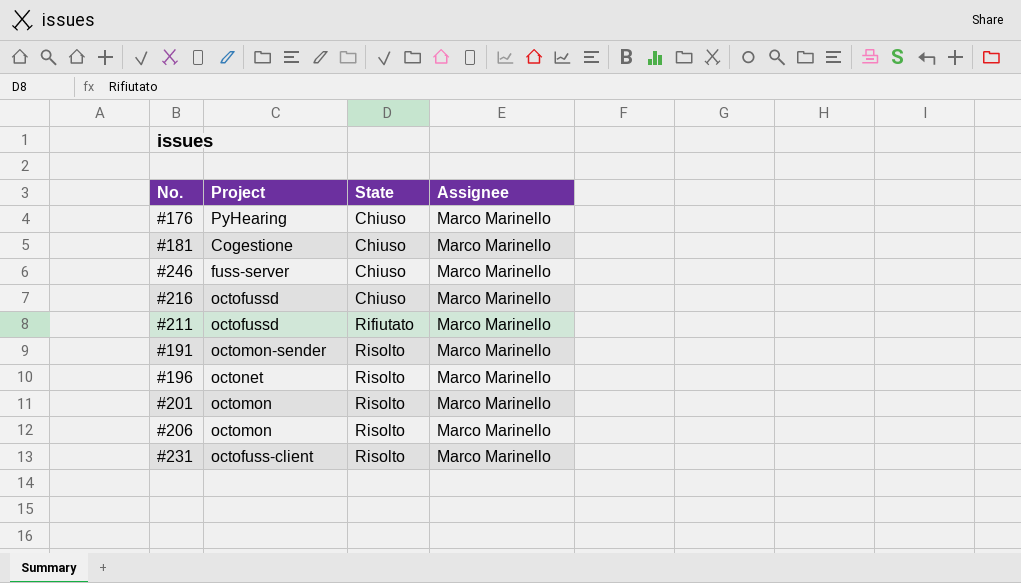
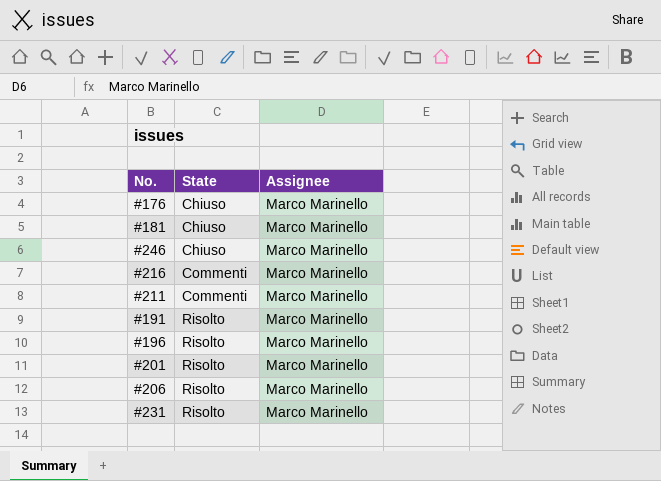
column Project | position: 2 -> none
#216 | State: Chiuso -> Commenti
#211 | State: Rifiutato -> Commenti

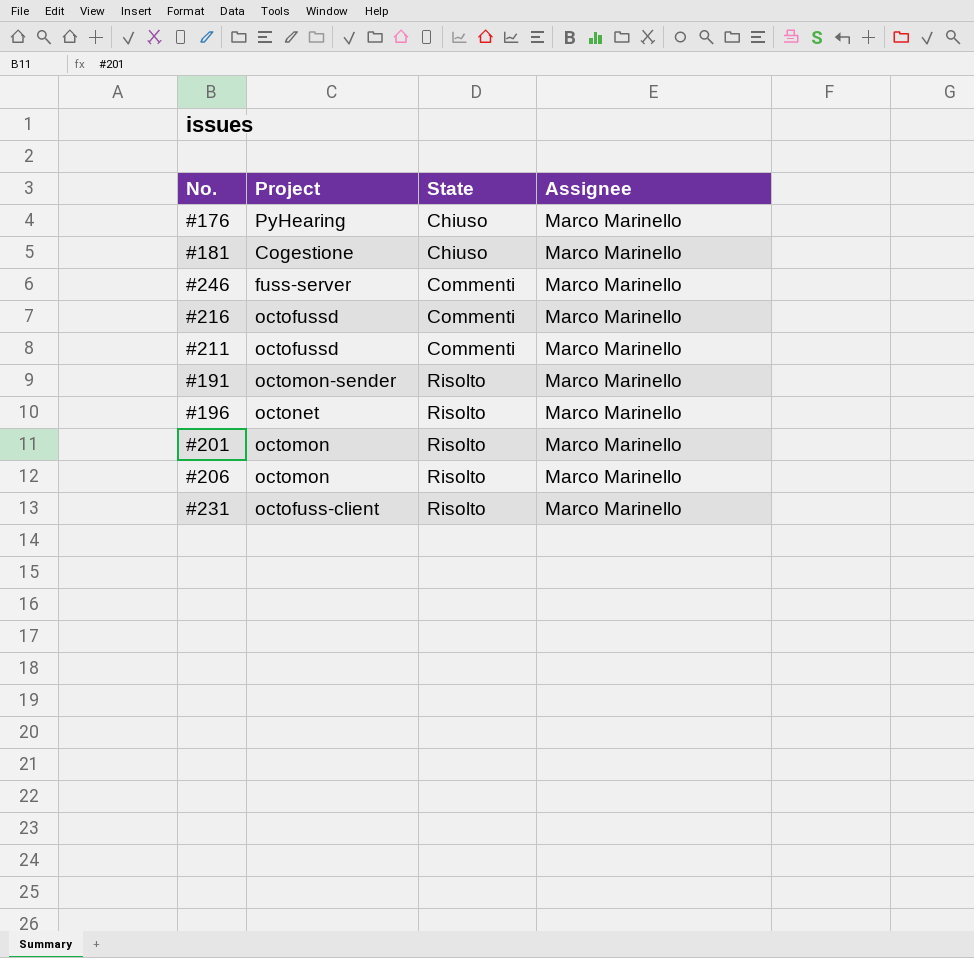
column Project | position: none -> 2
#246 | State: Chiuso -> Commenti

